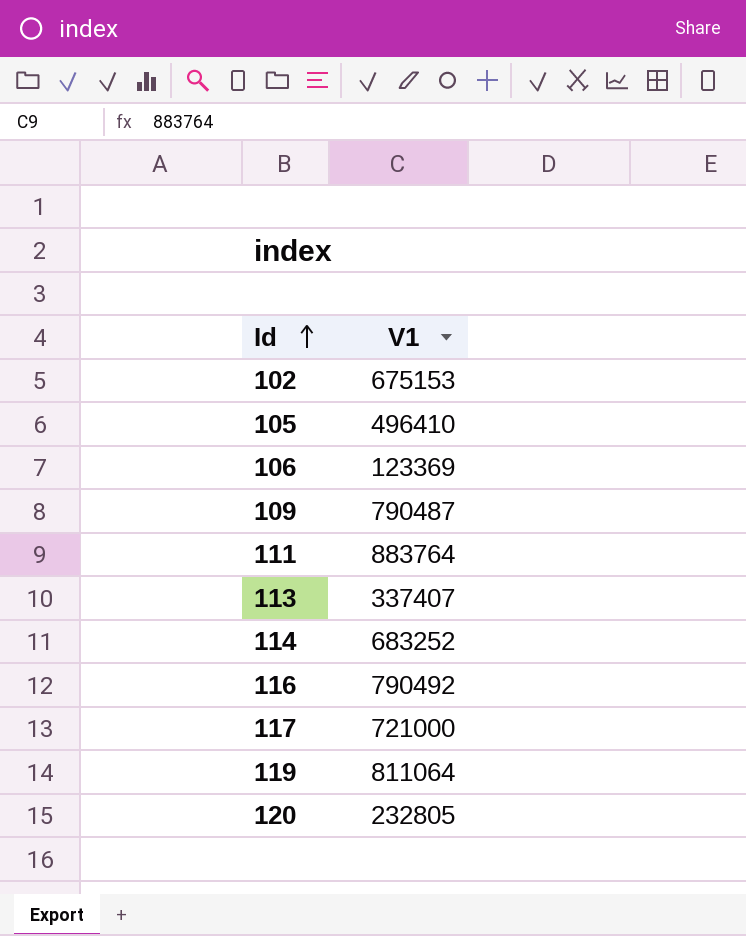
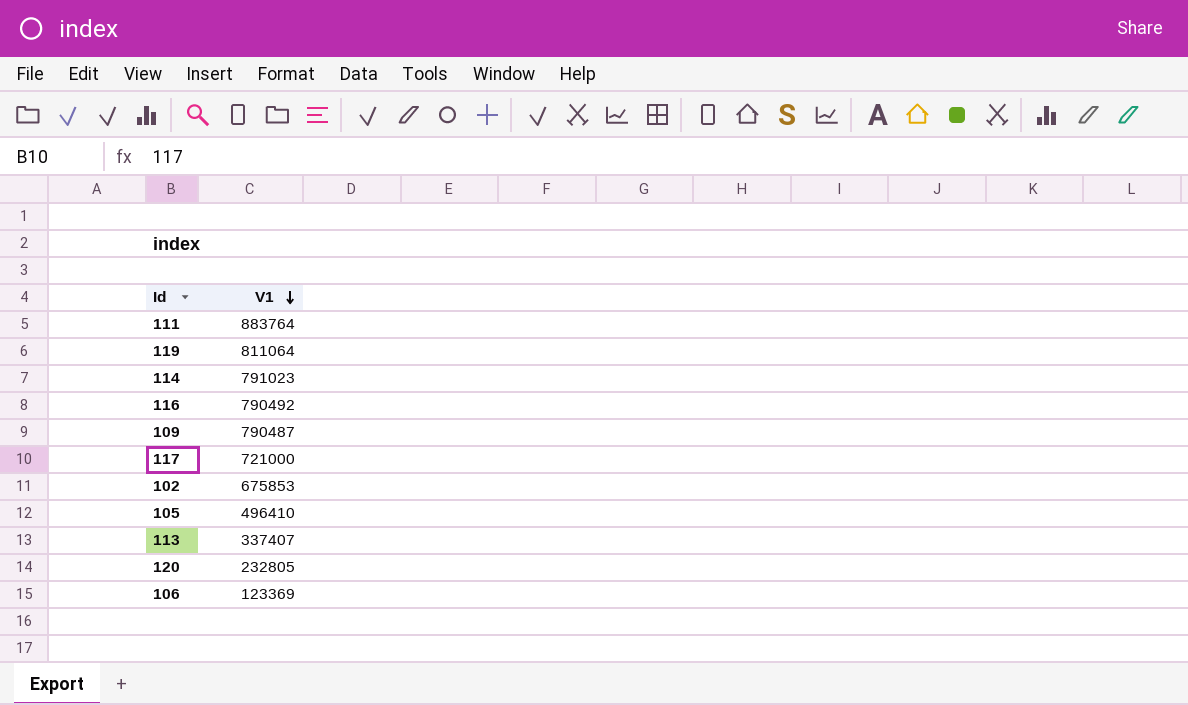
row order: Id ascending -> V1 descending
114 | V1: 683252 -> 791023
102 | V1: 675153 -> 675853

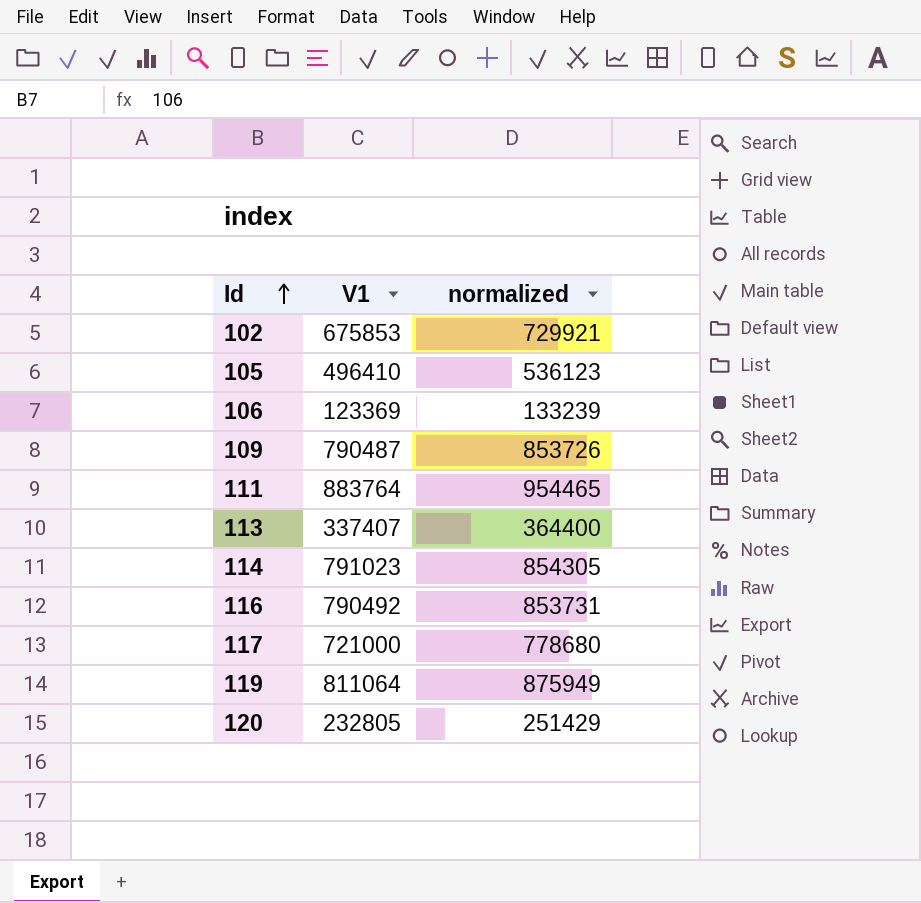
row order: V1 descending -> Id ascending
column normalized | formula: none -> [V1] * 1.08

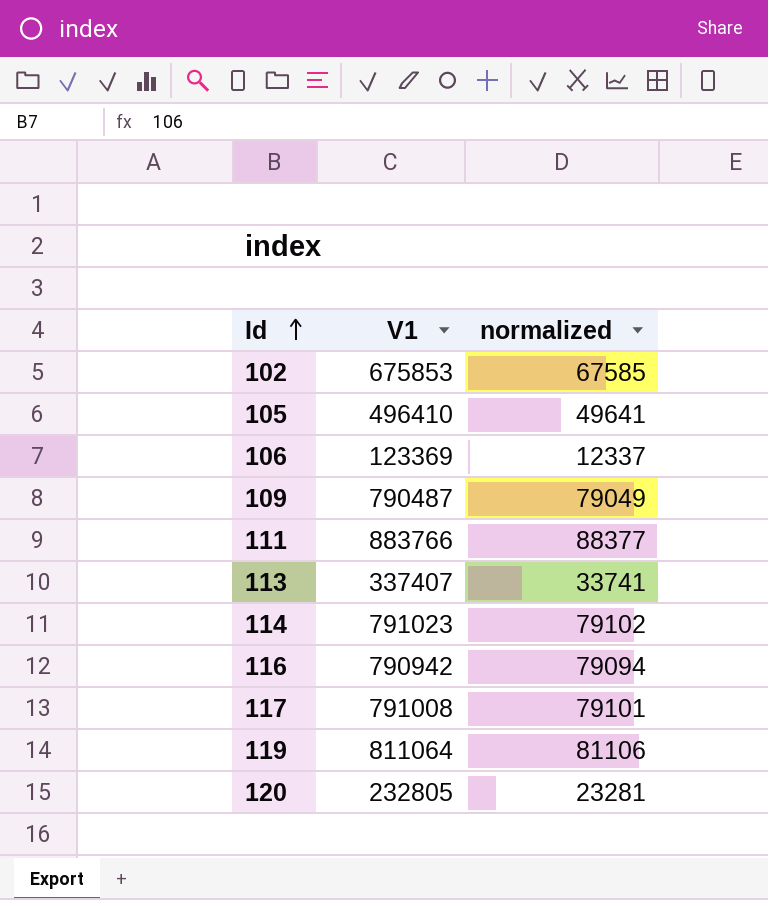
column normalized | formula: [V1] * 1.08 -> [V1] * 0.1
111 | V1: 883764 -> 883766
116 | V1: 790492 -> 790942
117 | V1: 721000 -> 791008

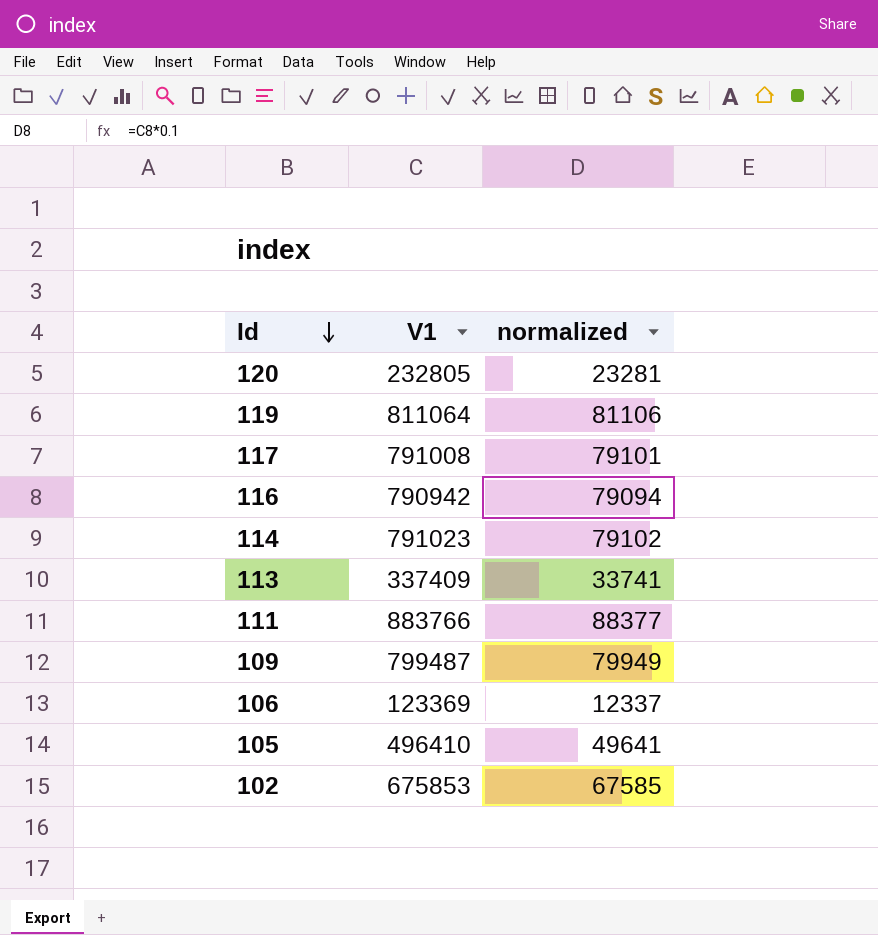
row order: Id ascending -> Id descending
113 | V1: 337407 -> 337409
109 | V1: 790487 -> 799487
109 | normalized: 79049 -> 79949

